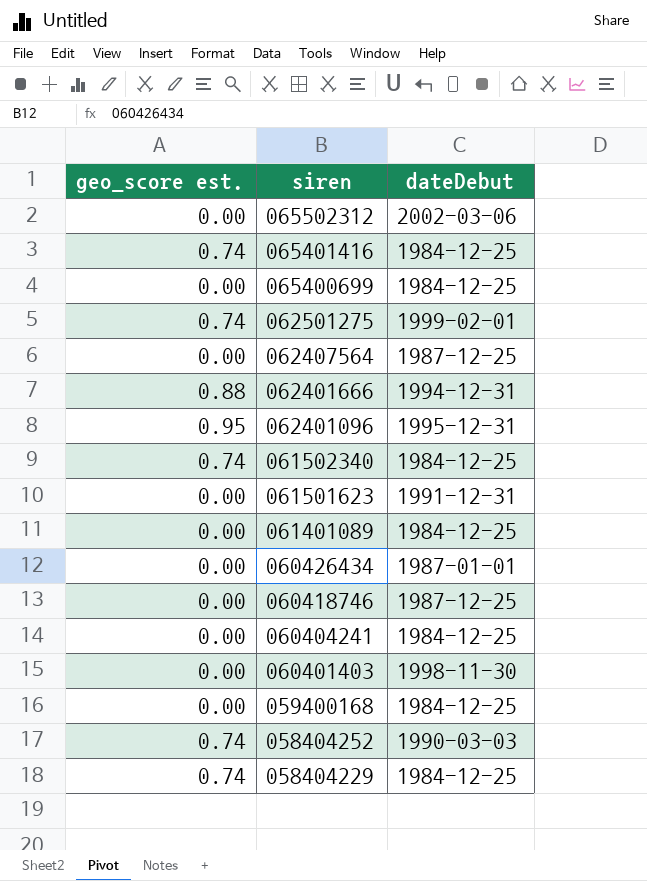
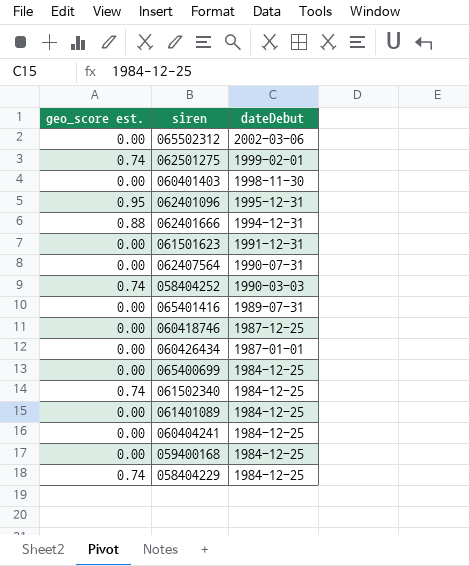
row order: siren descending -> dateDebut descending
062407564 | dateDebut: 1987-12-25 -> 1990-07-31
065401416 | geo_score est.: 0.74 -> 0.00
065401416 | dateDebut: 1984-12-25 -> 1989-07-31

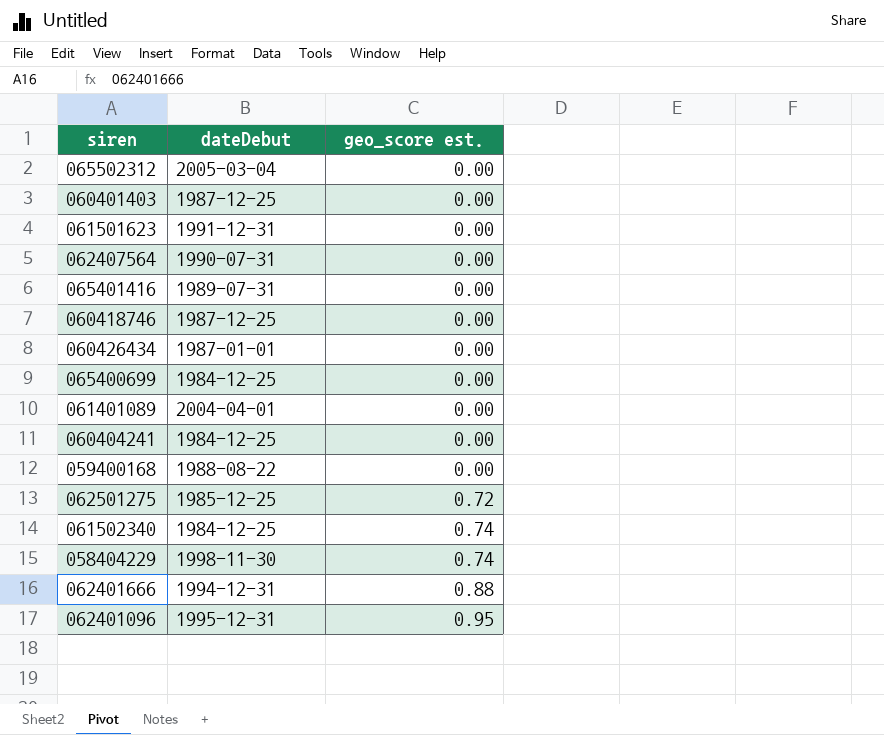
row order: dateDebut descending -> geo_score est. ascending
column geo_score est. | position: 1 -> 3
row 058404252: 0.74 | 1990-03-03 -> none
065502312 | dateDebut: 2002-03-06 -> 2005-03-04
060401403 | dateDebut: 1998-11-30 -> 1987-12-25
061401089 | dateDebut: 1984-12-25 -> 2004-04-01
059400168 | dateDebut: 1984-12-25 -> 1988-08-22
062501275 | dateDebut: 1999-02-01 -> 1985-12-25
062501275 | geo_score est.: 0.74 -> 0.72
058404229 | dateDebut: 1984-12-25 -> 1998-11-30

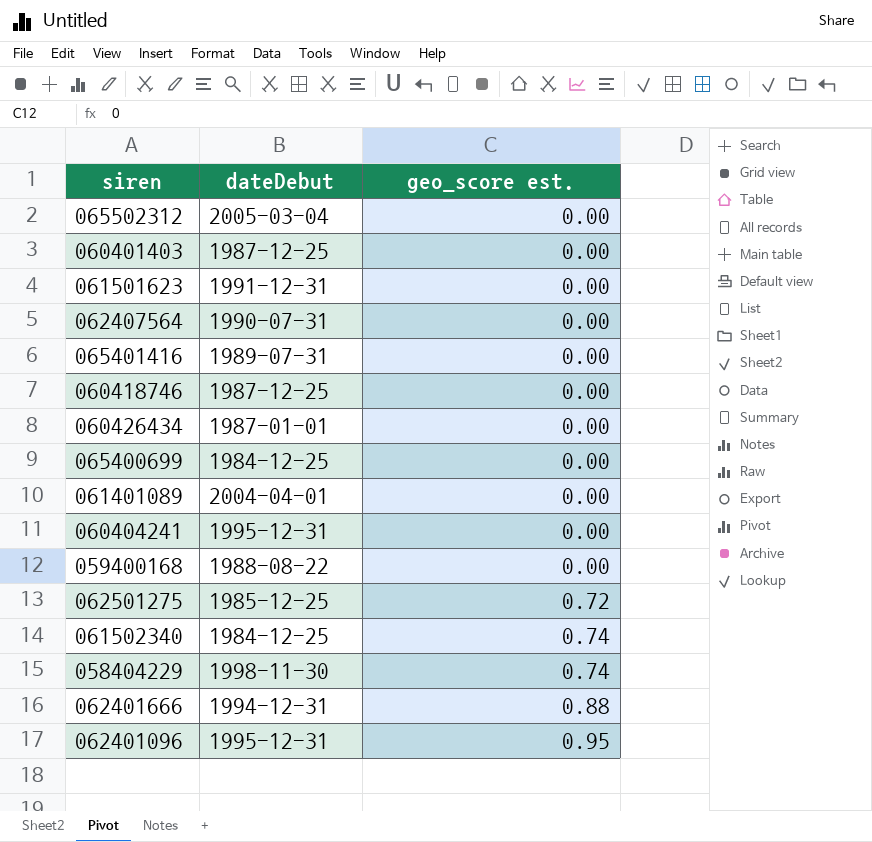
060404241 | dateDebut: 1984-12-25 -> 1995-12-31

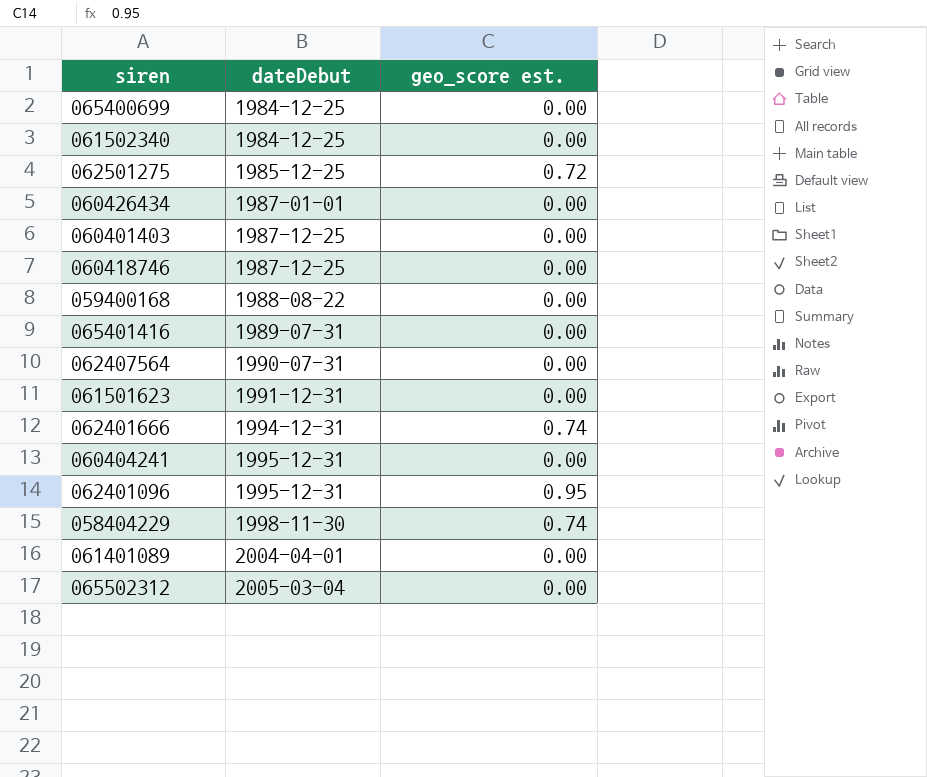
row order: geo_score est. ascending -> dateDebut ascending
061502340 | geo_score est.: 0.74 -> 0.00
062401666 | geo_score est.: 0.88 -> 0.74

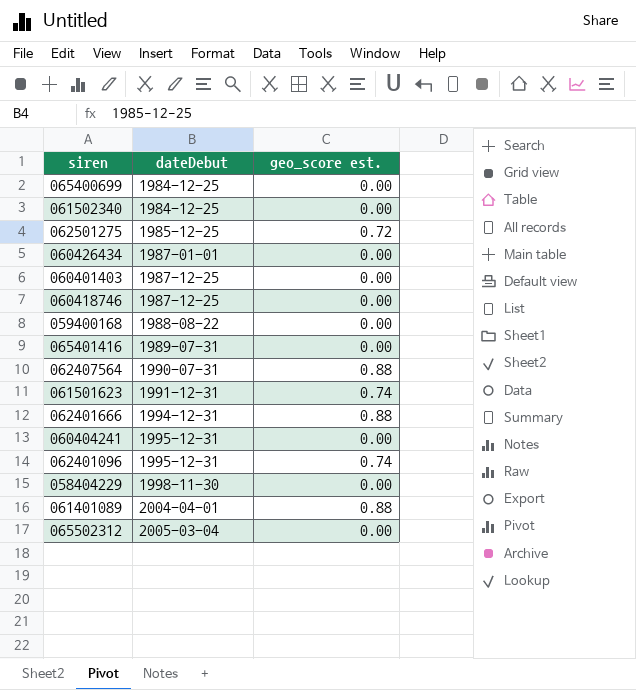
062407564 | geo_score est.: 0.00 -> 0.88
061501623 | geo_score est.: 0.00 -> 0.74
062401666 | geo_score est.: 0.74 -> 0.88
062401096 | geo_score est.: 0.95 -> 0.74
058404229 | geo_score est.: 0.74 -> 0.00
061401089 | geo_score est.: 0.00 -> 0.88

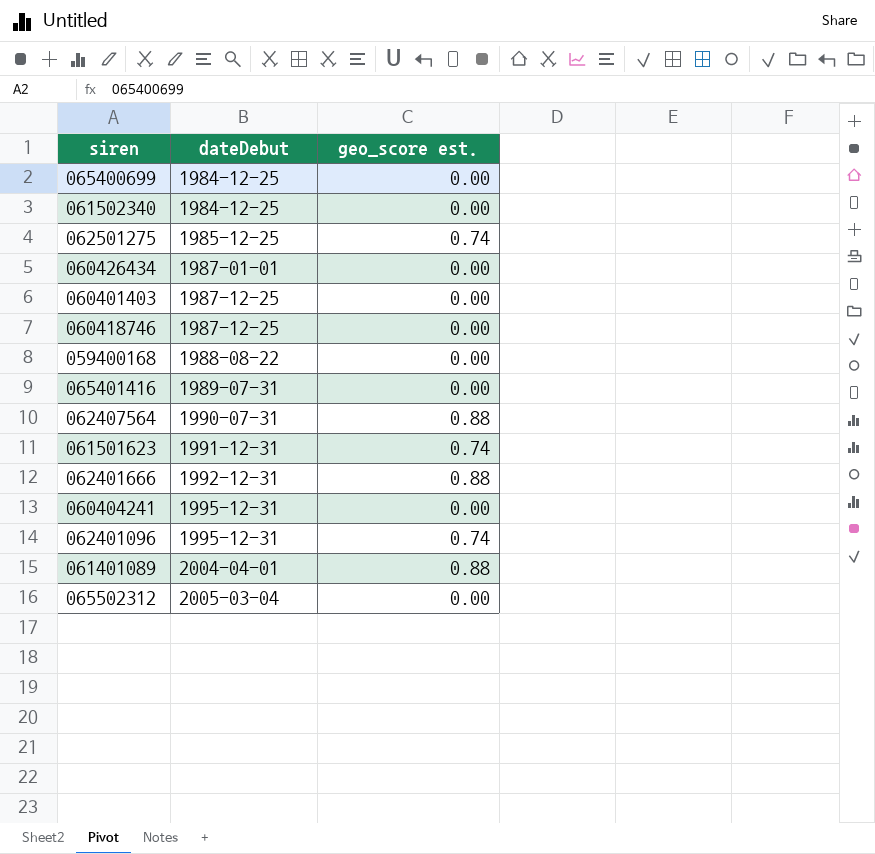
row 058404229: 1998-11-30 | 0.00 -> none
062501275 | geo_score est.: 0.72 -> 0.74
062401666 | dateDebut: 1994-12-31 -> 1992-12-31

